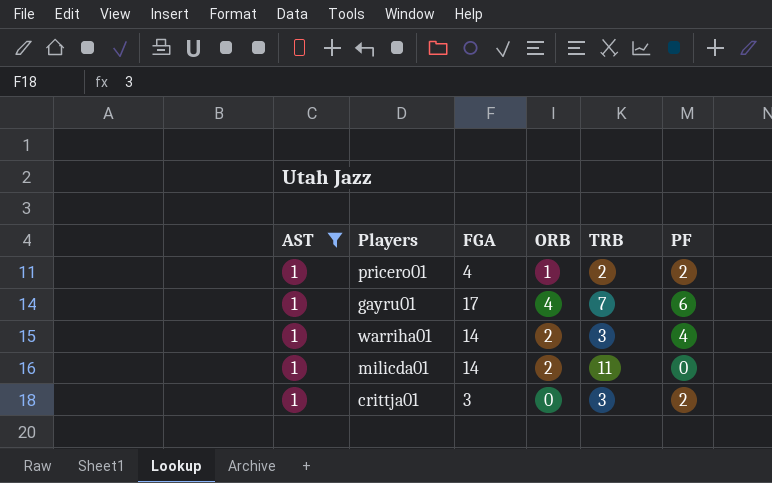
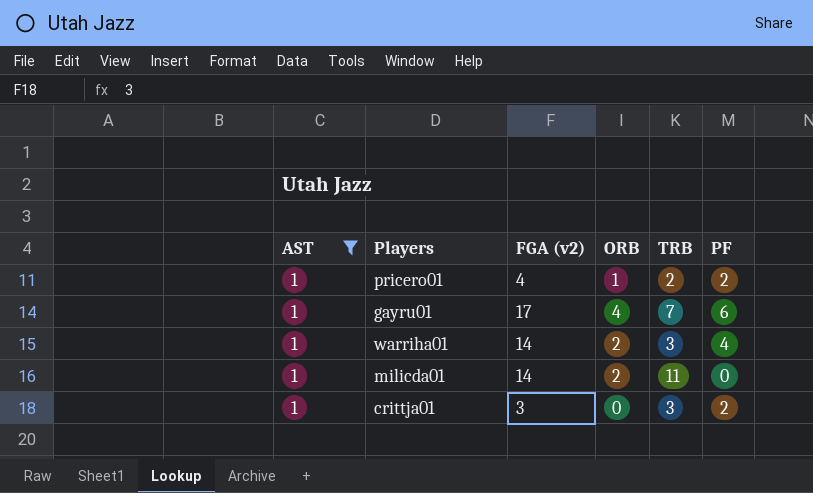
column name: FGA -> FGA (v2)

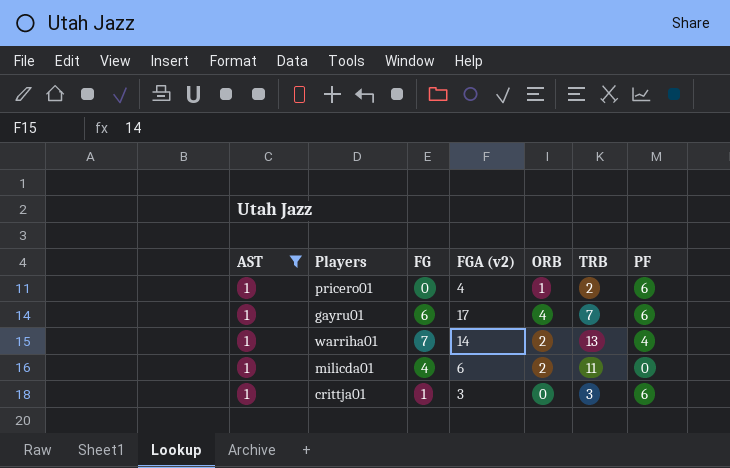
column FG | position: none -> 3
pricero01 | PF: 2 -> 6
warriha01 | TRB: 3 -> 13
milicda01 | FGA (v2): 14 -> 6
crittja01 | PF: 2 -> 6

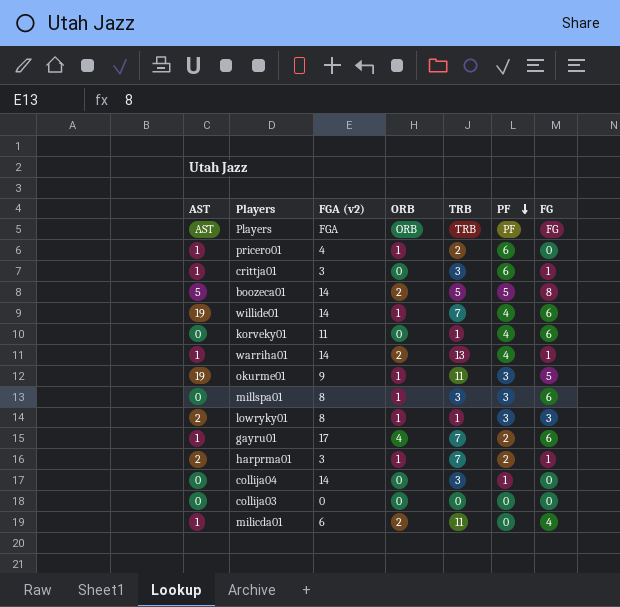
filter: AST = 1 -> none
row order: none -> PF descending
column FG | position: 3 -> 7
warriha01 | FG: 7 -> 1
gayru01 | PF: 6 -> 2

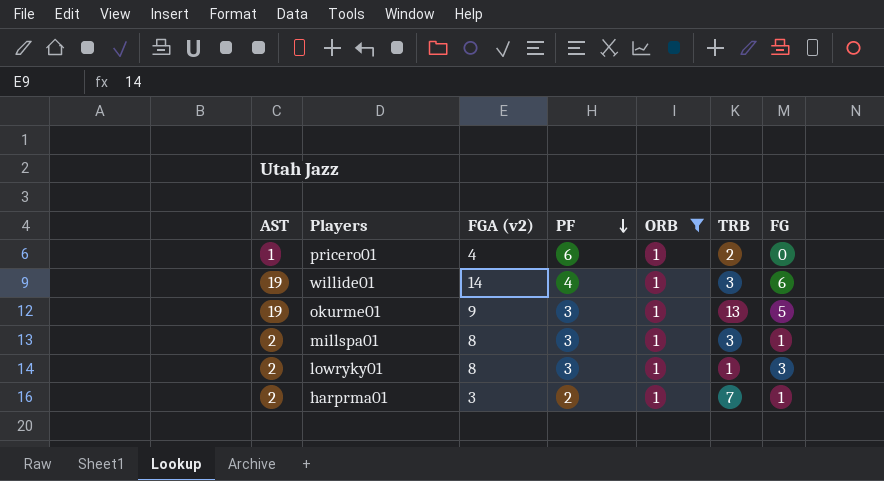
filter: none -> ORB = 1
column PF | position: 6 -> 4
willide01 | TRB: 7 -> 3
okurme01 | TRB: 11 -> 13
millspa01 | AST: 0 -> 2
millspa01 | FG: 6 -> 1

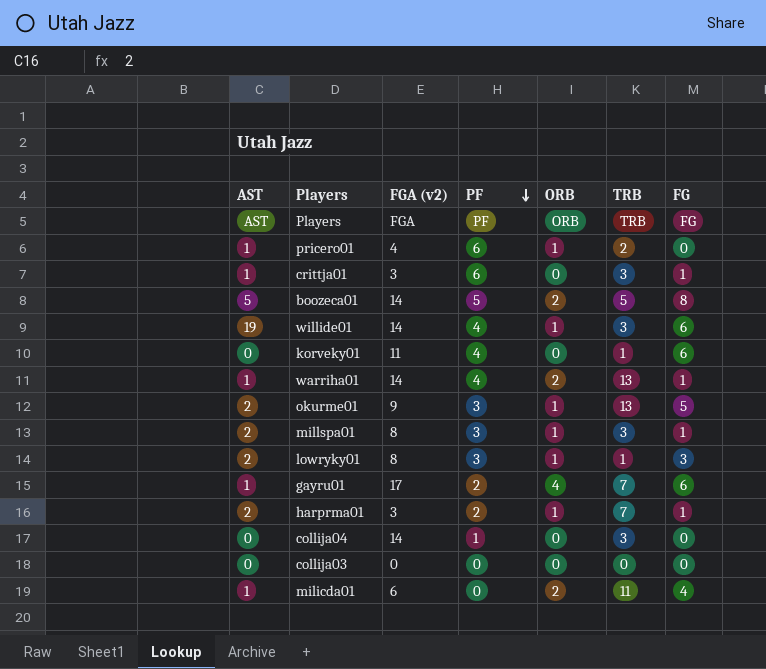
filter: ORB = 1 -> none
okurme01 | AST: 19 -> 2

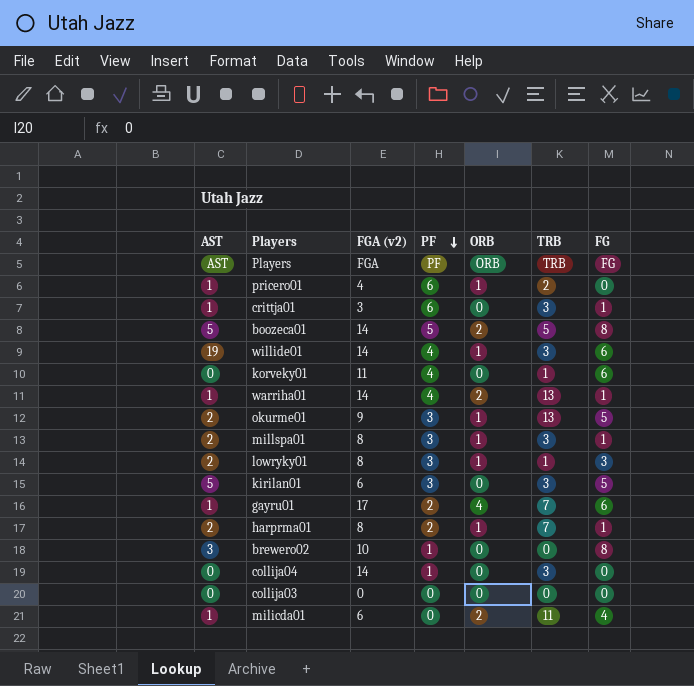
row kirilan01: none -> 5 | 6 | 3 | 0 | 3 | 5
harprma01 | FGA (v2): 3 -> 8
row brewero02: none -> 3 | 10 | 1 | 0 | 0 | 8

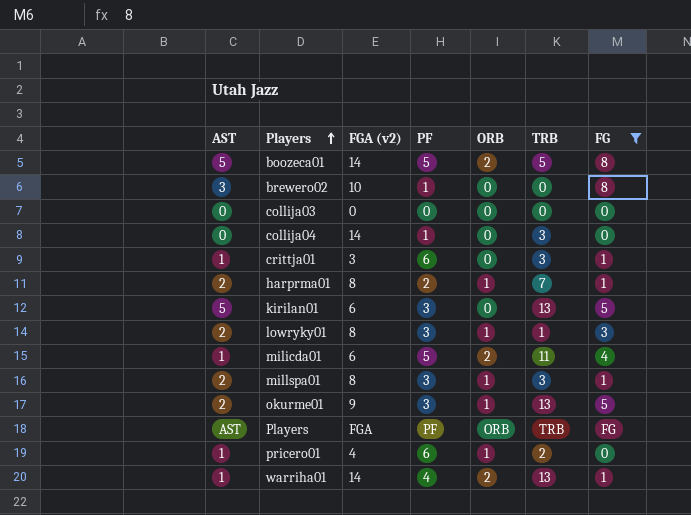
filter: none -> FG != 6
row order: PF descending -> Players ascending
kirilan01 | TRB: 3 -> 13
milicda01 | PF: 0 -> 5

